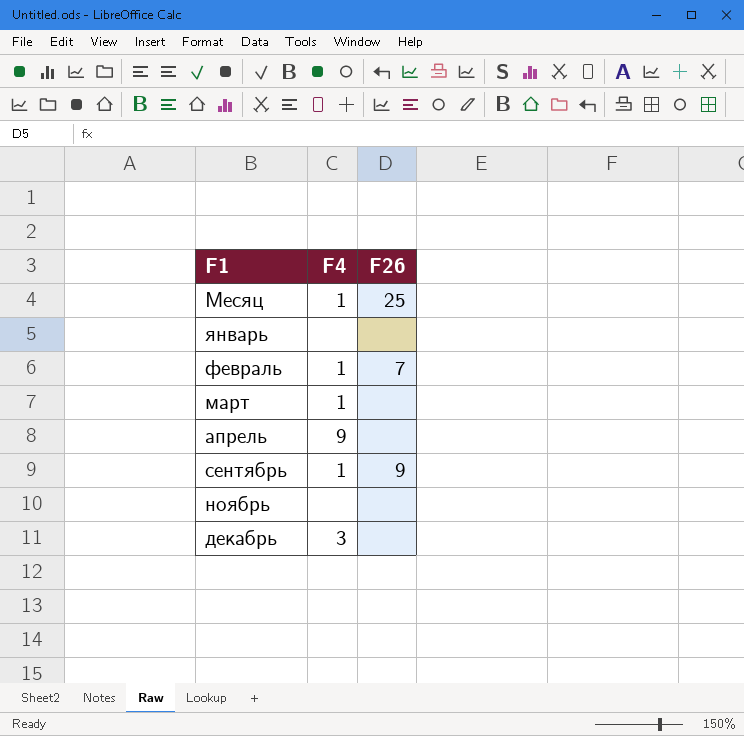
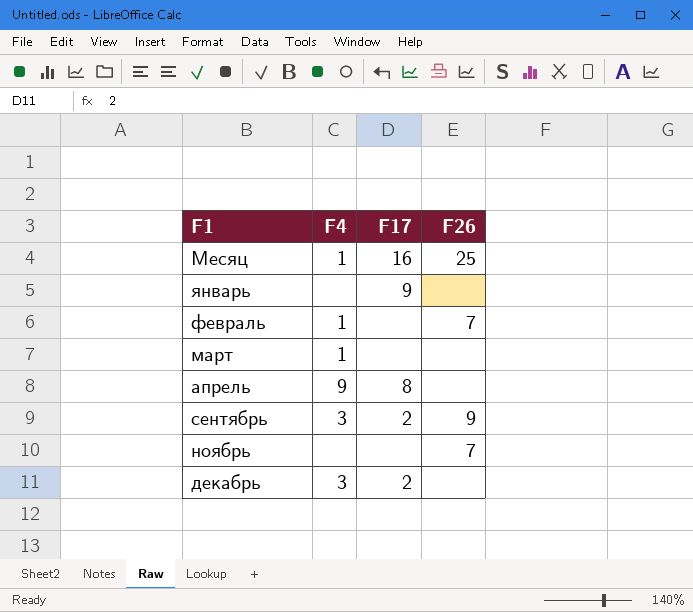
column F17 | position: none -> 3
сентябрь | F4: 1 -> 3
ноябрь | F26: none -> 7

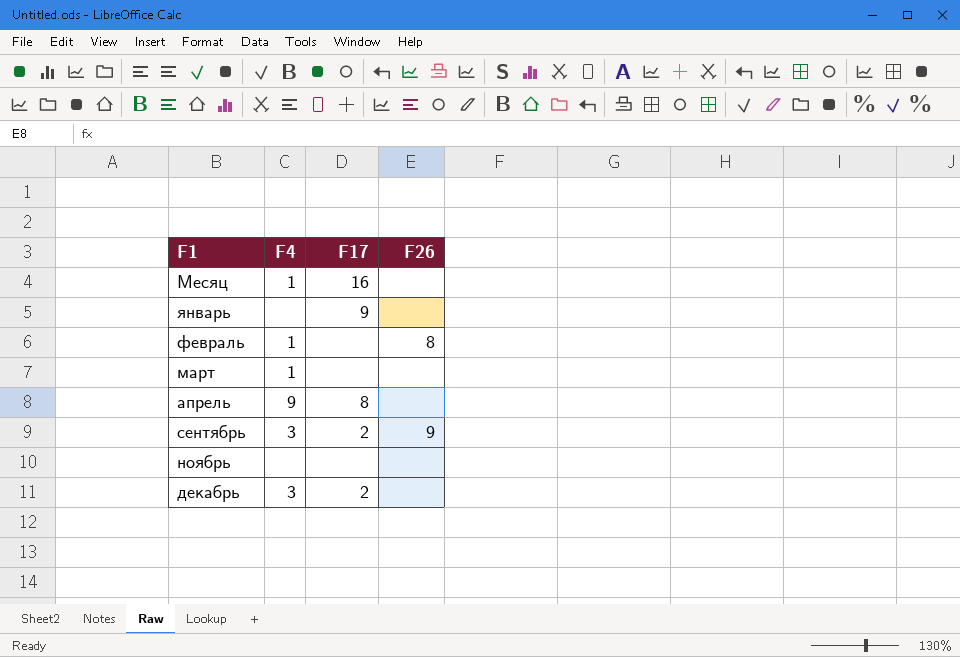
Месяц | F26: 25 -> none
февраль | F26: 7 -> 8
ноябрь | F26: 7 -> none

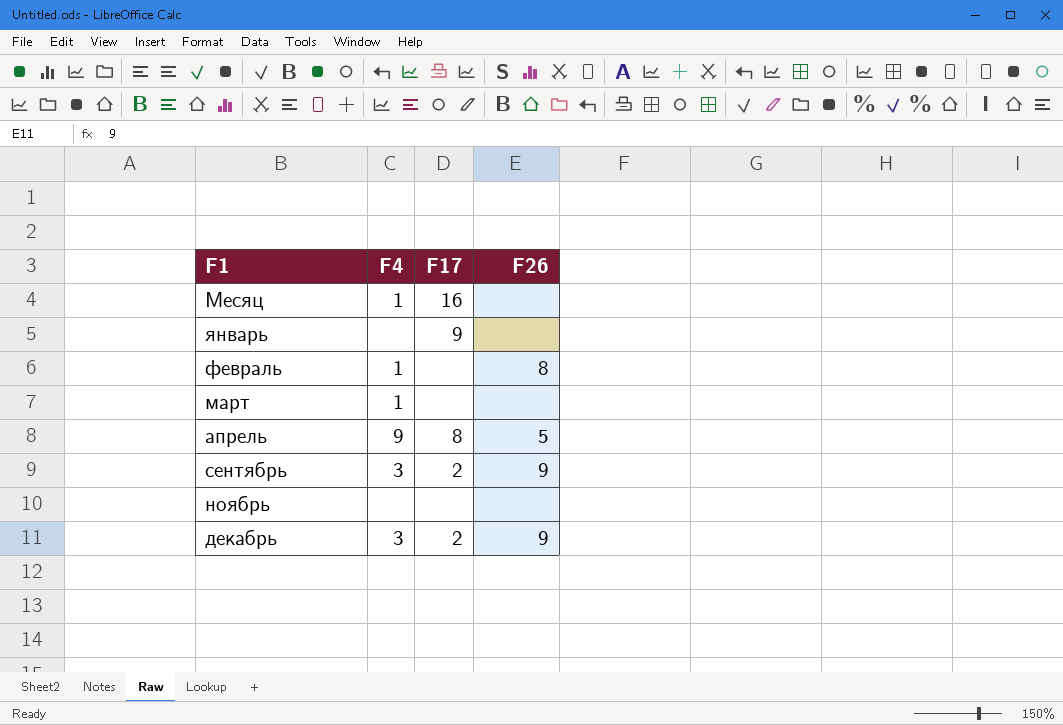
апрель | F26: none -> 5
декабрь | F26: none -> 9

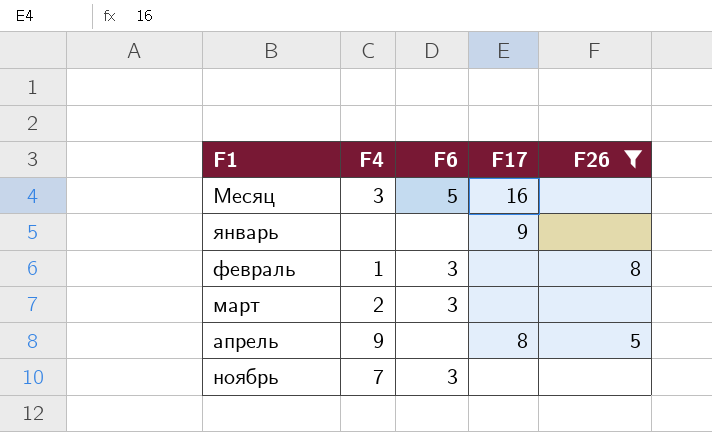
filter: none -> F26 != 9
column F6 | position: none -> 3
Месяц | F4: 1 -> 3
март | F4: 1 -> 2
ноябрь | F4: none -> 7

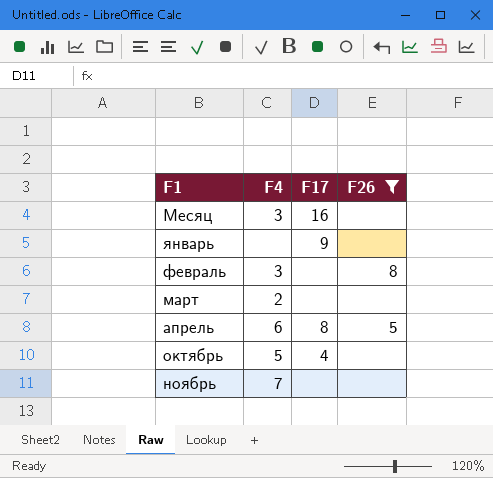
column F6 | position: 3 -> none
февраль | F4: 1 -> 3
апрель | F4: 9 -> 6
row октябрь: none -> 5 | 4 | none

